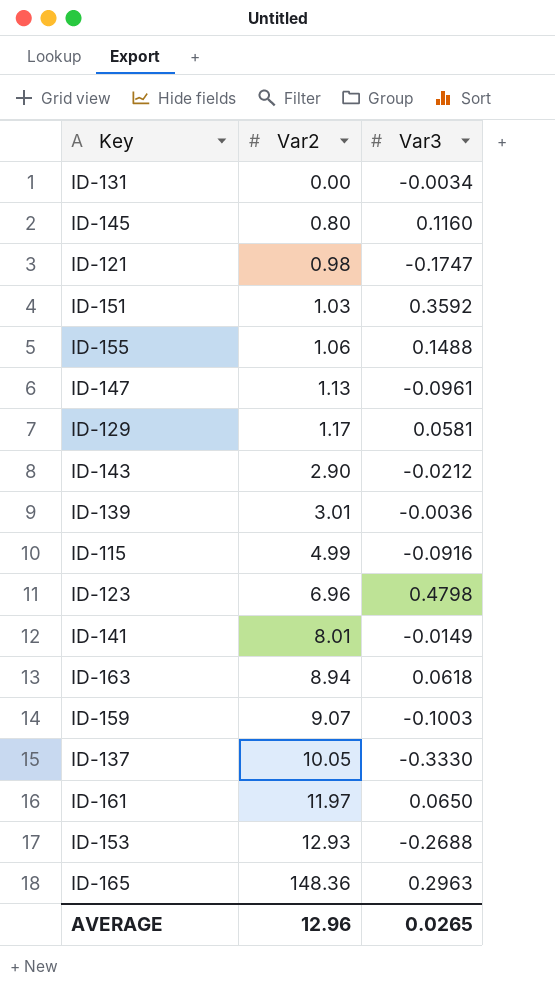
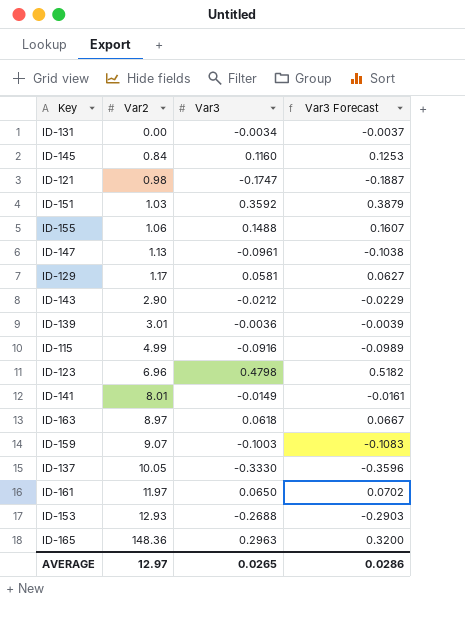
column Var3 Forecast | formula: none -> [Var3] * 1.08
ID-145 | Var2: 0.80 -> 0.84
ID-163 | Var2: 8.94 -> 8.97
AVERAGE | Var2: 12.96 -> 12.97

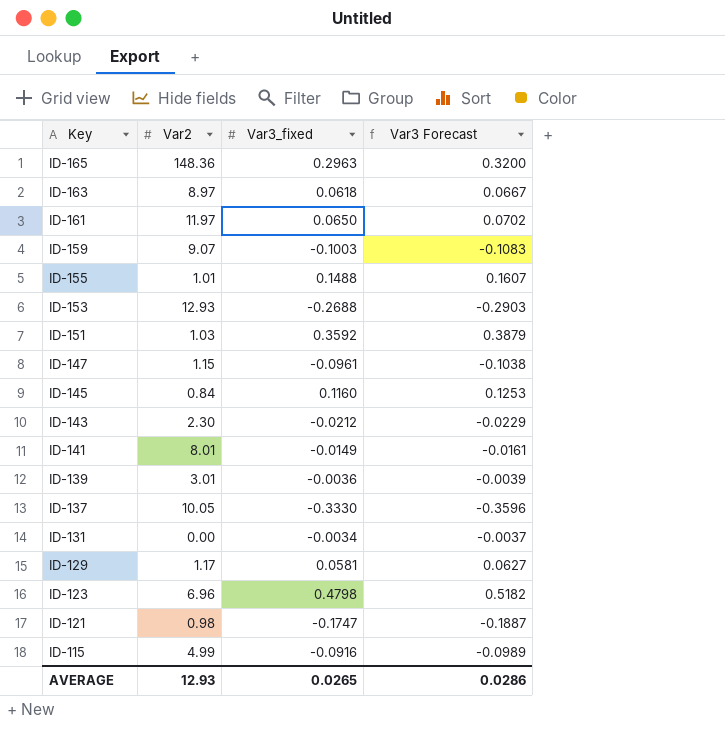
row order: Var2 ascending -> Key descending
column name: Var3 -> Var3_fixed
ID-155 | Var2: 1.06 -> 1.01
ID-147 | Var2: 1.13 -> 1.15
ID-143 | Var2: 2.90 -> 2.30
AVERAGE | Var2: 12.97 -> 12.93

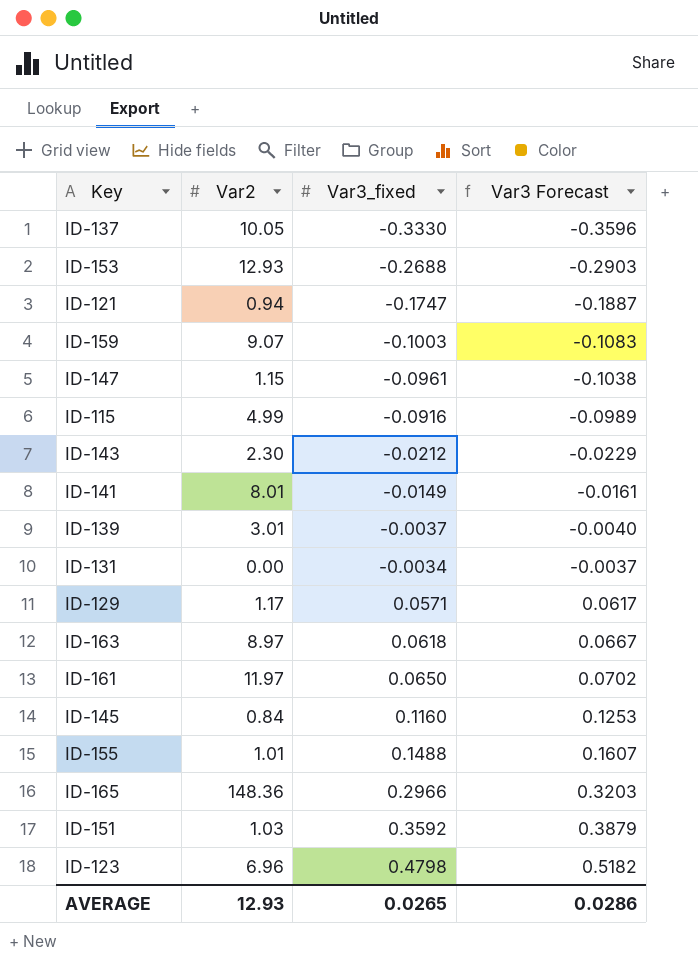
row order: Key descending -> Var3_fixed ascending
ID-121 | Var2: 0.98 -> 0.94
ID-139 | Var3_fixed: -0.0036 -> -0.0037
ID-139 | Var3 Forecast: -0.0039 -> -0.0040
ID-129 | Var3_fixed: 0.0581 -> 0.0571
ID-129 | Var3 Forecast: 0.0627 -> 0.0617
ID-165 | Var3_fixed: 0.2963 -> 0.2966
ID-165 | Var3 Forecast: 0.3200 -> 0.3203

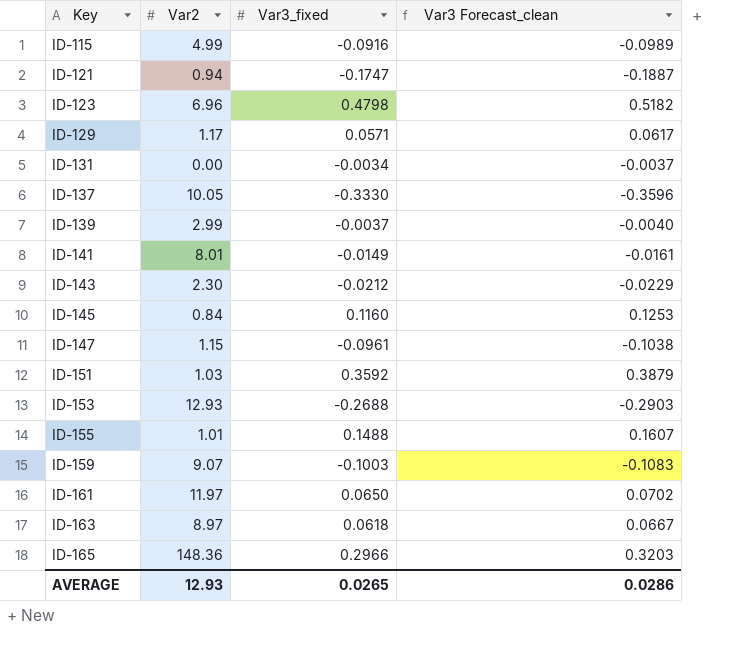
row order: Var3_fixed ascending -> Key ascending
column name: Var3 Forecast -> Var3 Forecast_clean
ID-139 | Var2: 3.01 -> 2.99

